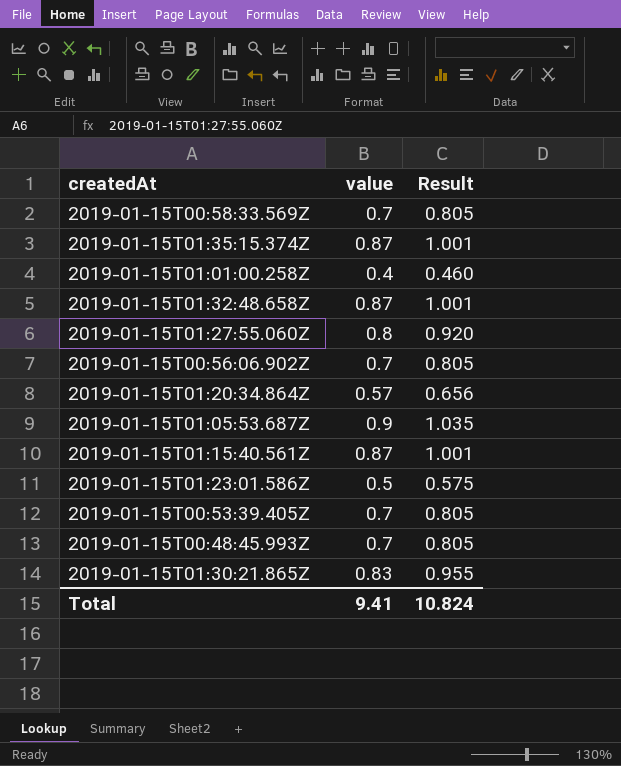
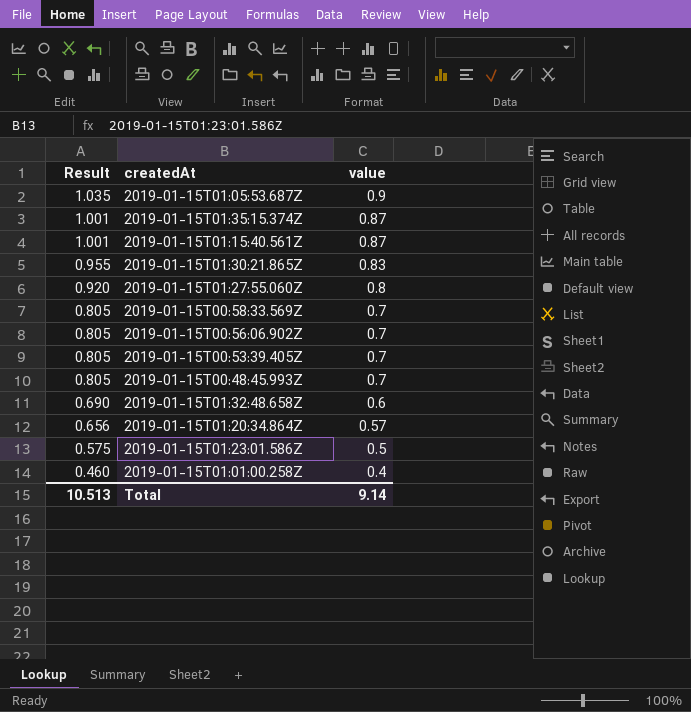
row order: none -> Result descending
column Result | position: 3 -> 1
2019-01-15T01:32:48.658Z | Result: 1.001 -> 0.690
2019-01-15T01:32:48.658Z | value: 0.87 -> 0.6
Total | Result: 10.824 -> 10.513
Total | value: 9.41 -> 9.14

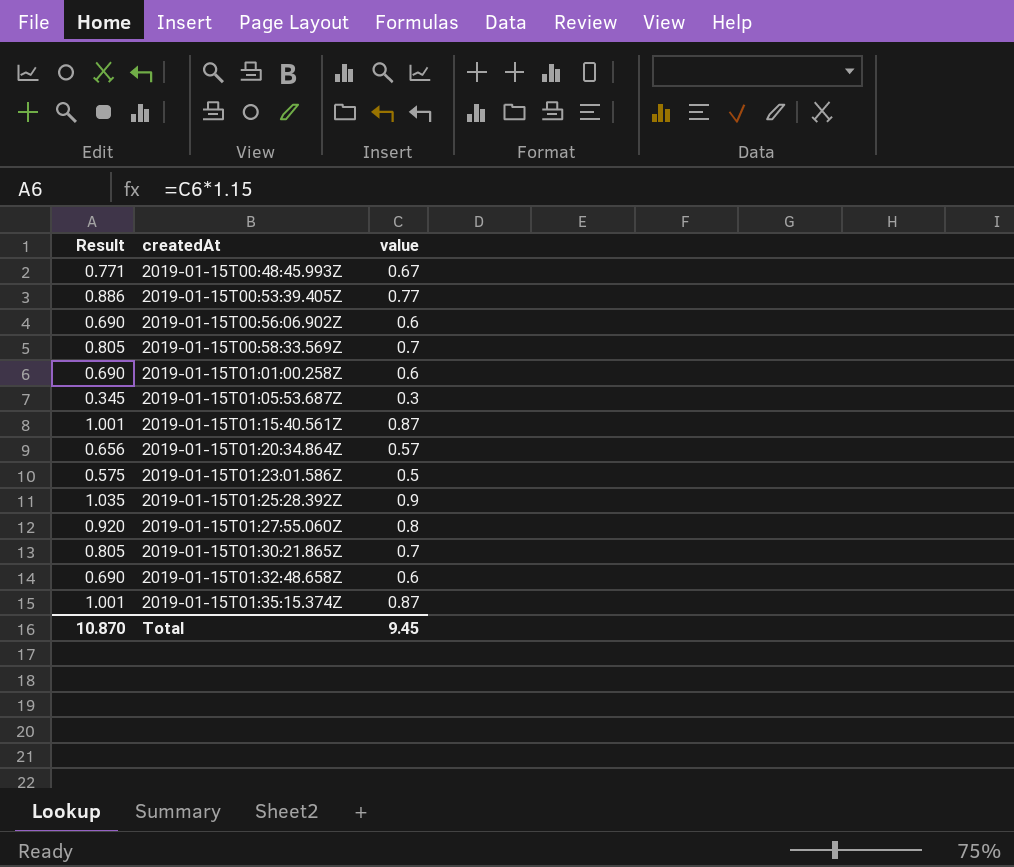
row order: Result descending -> createdAt ascending
2019-01-15T00:48:45.993Z | Result: 0.805 -> 0.771
2019-01-15T00:48:45.993Z | value: 0.7 -> 0.67
2019-01-15T00:53:39.405Z | Result: 0.805 -> 0.886
2019-01-15T00:53:39.405Z | value: 0.7 -> 0.77
2019-01-15T00:56:06.902Z | Result: 0.805 -> 0.690
2019-01-15T00:56:06.902Z | value: 0.7 -> 0.6
2019-01-15T01:01:00.258Z | Result: 0.460 -> 0.690
2019-01-15T01:01:00.258Z | value: 0.4 -> 0.6
2019-01-15T01:05:53.687Z | Result: 1.035 -> 0.345
2019-01-15T01:05:53.687Z | value: 0.9 -> 0.3
row 2019-01-15T01:25:28.392Z: none -> 1.035 | 0.9
2019-01-15T01:30:21.865Z | Result: 0.955 -> 0.805
2019-01-15T01:30:21.865Z | value: 0.83 -> 0.7
Total | Result: 10.513 -> 10.870
Total | value: 9.14 -> 9.45

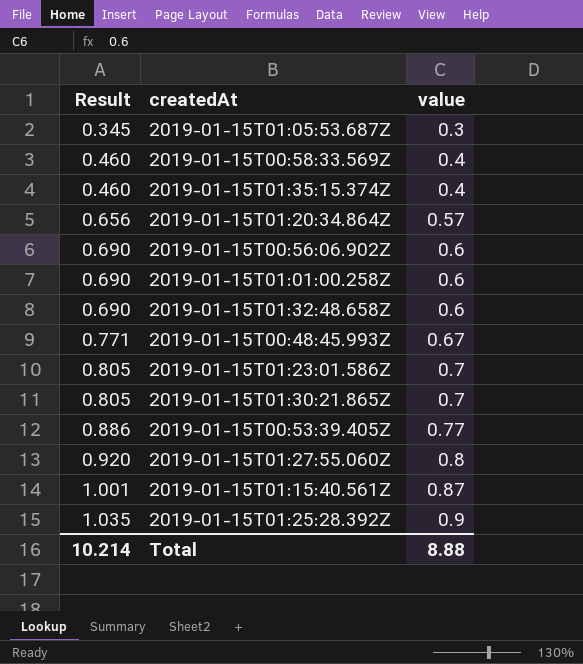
row order: createdAt ascending -> Result ascending
2019-01-15T00:58:33.569Z | Result: 0.805 -> 0.460
2019-01-15T00:58:33.569Z | value: 0.7 -> 0.4
2019-01-15T01:35:15.374Z | Result: 1.001 -> 0.460
2019-01-15T01:35:15.374Z | value: 0.87 -> 0.4
2019-01-15T01:23:01.586Z | Result: 0.575 -> 0.805
2019-01-15T01:23:01.586Z | value: 0.5 -> 0.7
Total | Result: 10.870 -> 10.214
Total | value: 9.45 -> 8.88

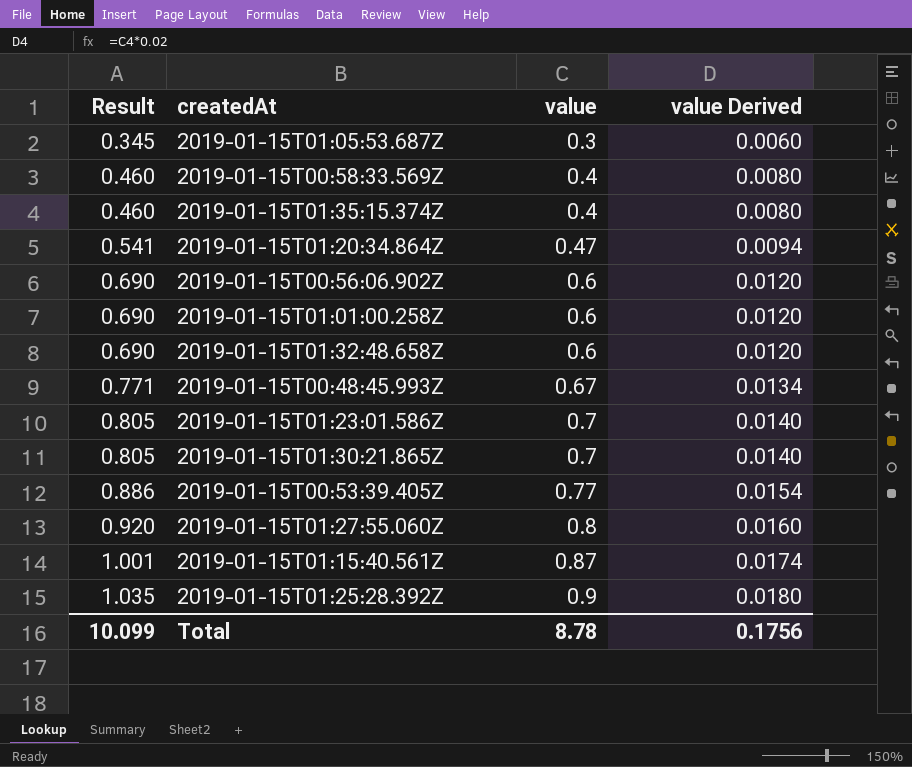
column value Derived | formula: none -> [value] * 0.02
2019-01-15T01:20:34.864Z | Result: 0.656 -> 0.541
2019-01-15T01:20:34.864Z | value: 0.57 -> 0.47
Total | Result: 10.214 -> 10.099
Total | value: 8.88 -> 8.78

